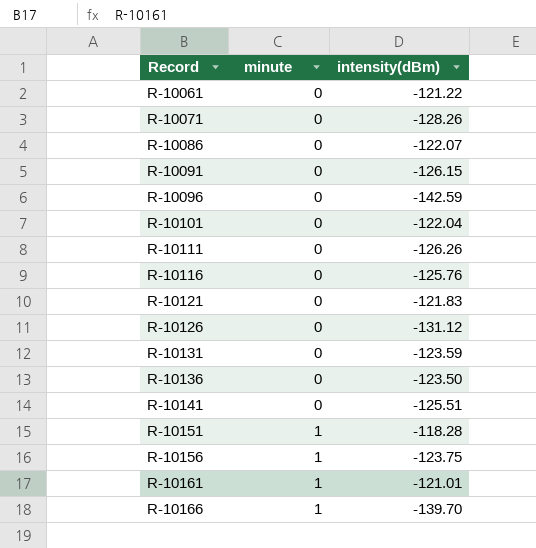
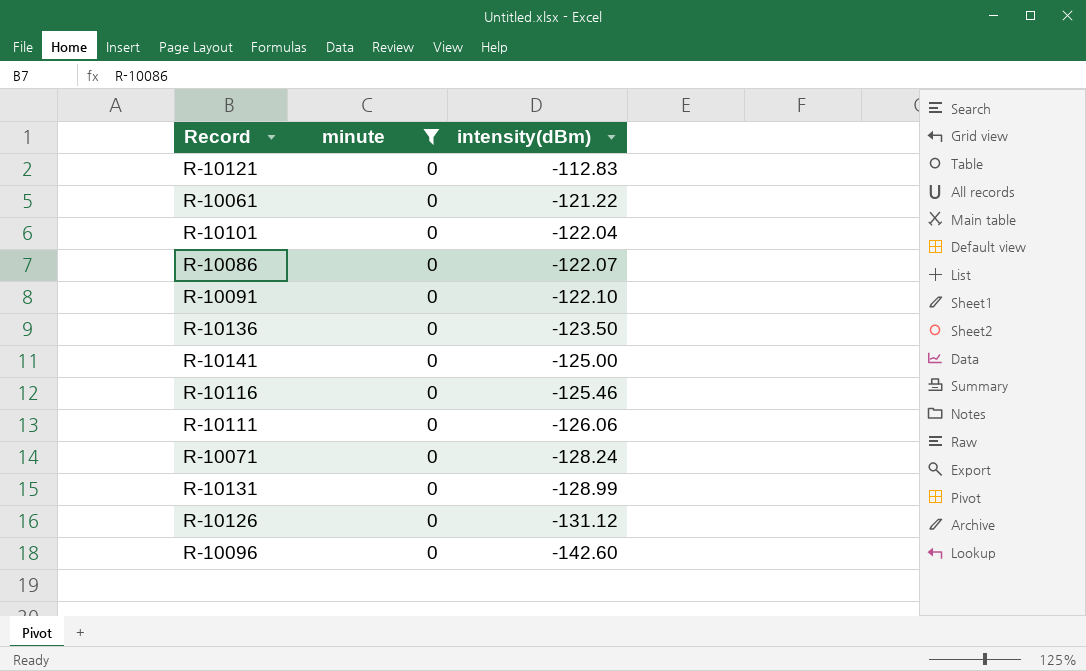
filter: none -> minute = 0
row order: Record ascending -> intensity(dBm) descending
R-10121 | intensity(dBm): -121.83 -> -112.83
R-10091 | intensity(dBm): -126.15 -> -122.10
R-10141 | intensity(dBm): -125.51 -> -125.00
R-10116 | intensity(dBm): -125.76 -> -125.46
R-10111 | intensity(dBm): -126.26 -> -126.06
R-10071 | intensity(dBm): -128.26 -> -128.24
R-10131 | intensity(dBm): -123.59 -> -128.99
R-10096 | intensity(dBm): -142.59 -> -142.60

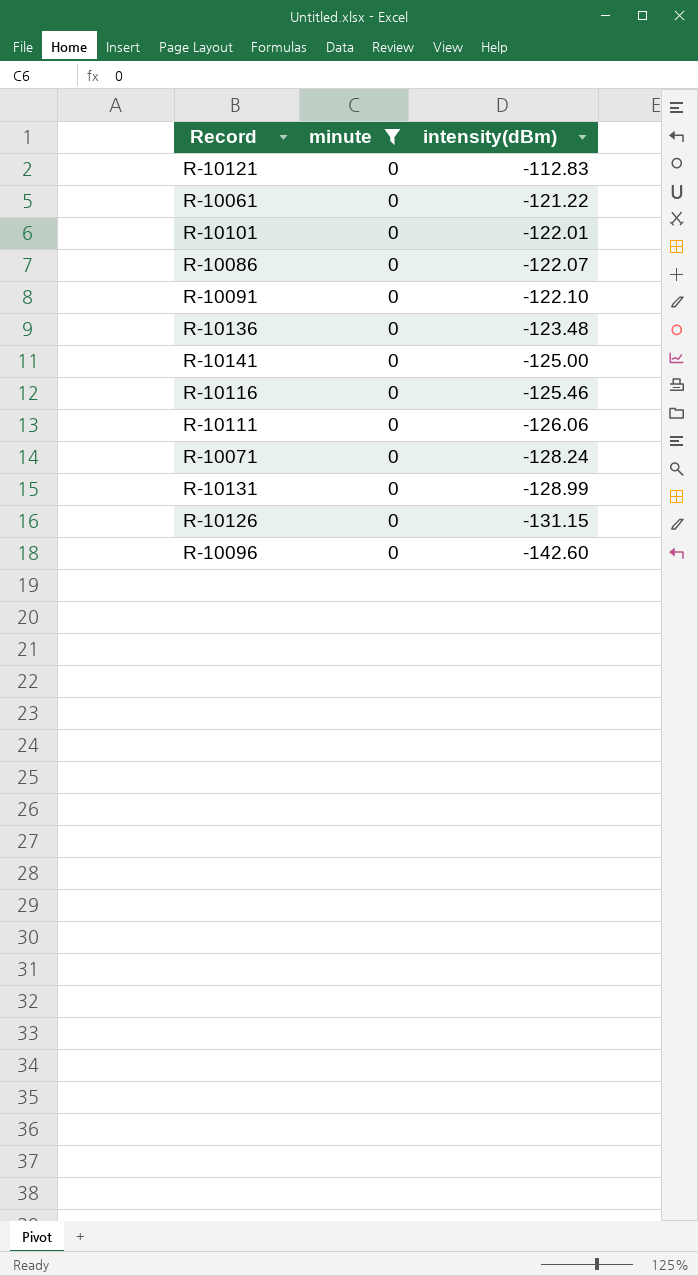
R-10101 | intensity(dBm): -122.04 -> -122.01
R-10136 | intensity(dBm): -123.50 -> -123.48
R-10126 | intensity(dBm): -131.12 -> -131.15

